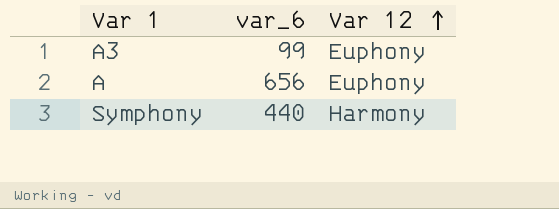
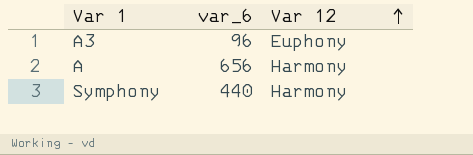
A3 | var_6: 99 -> 96
A | Var 12: Euphony -> Harmony

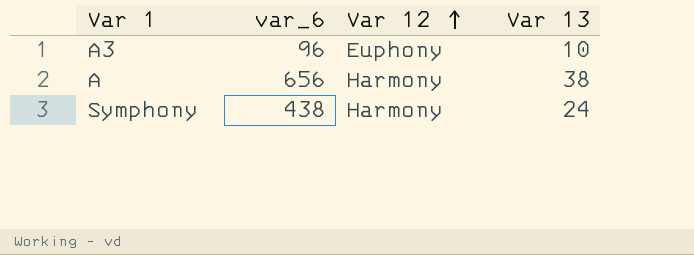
column Var 13 | position: none -> 4
Symphony | var_6: 440 -> 438

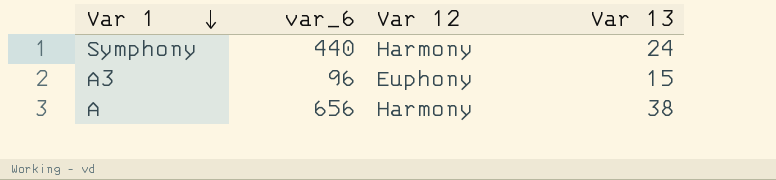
row order: Var 12 ascending -> Var 1 descending
Symphony | var_6: 438 -> 440
A3 | Var 13: 10 -> 15

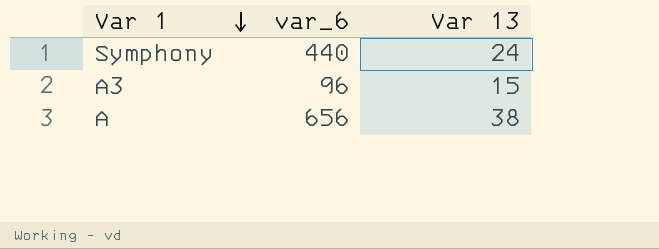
column Var 12 | position: 3 -> none

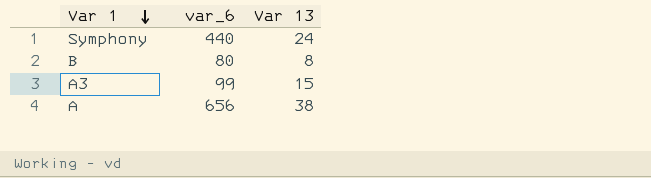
row B: none -> 80 | 8
A3 | var_6: 96 -> 99

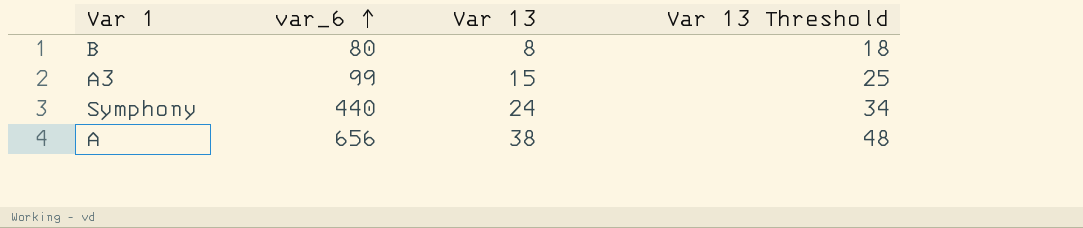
row order: Var 1 descending -> var_6 ascending
column Var 13 Threshold | formula: none -> [Var 13] + 10

